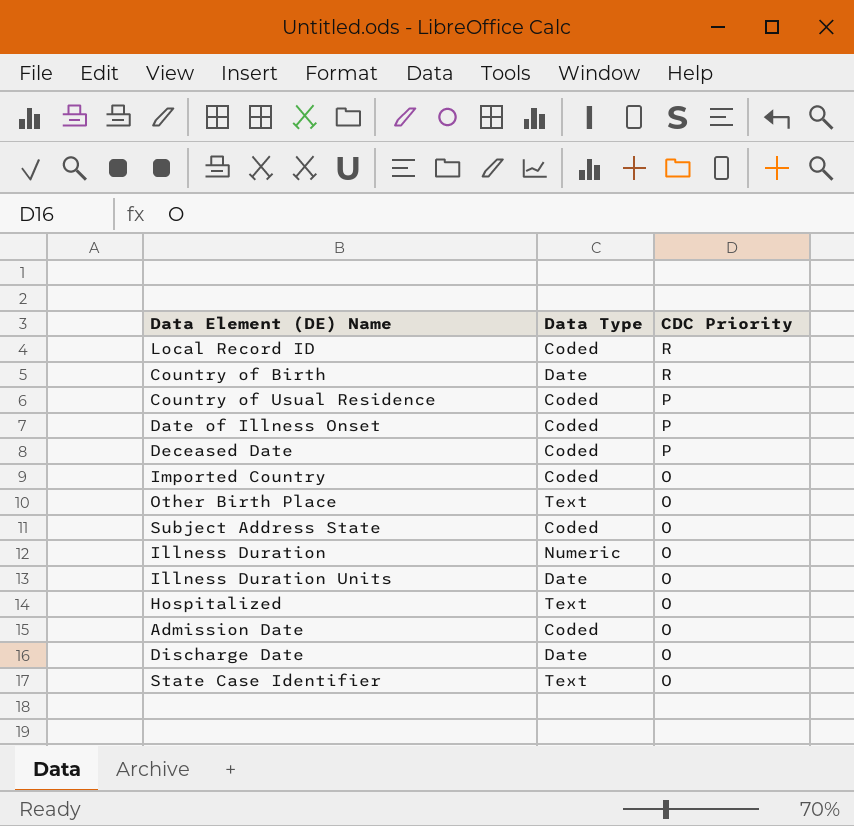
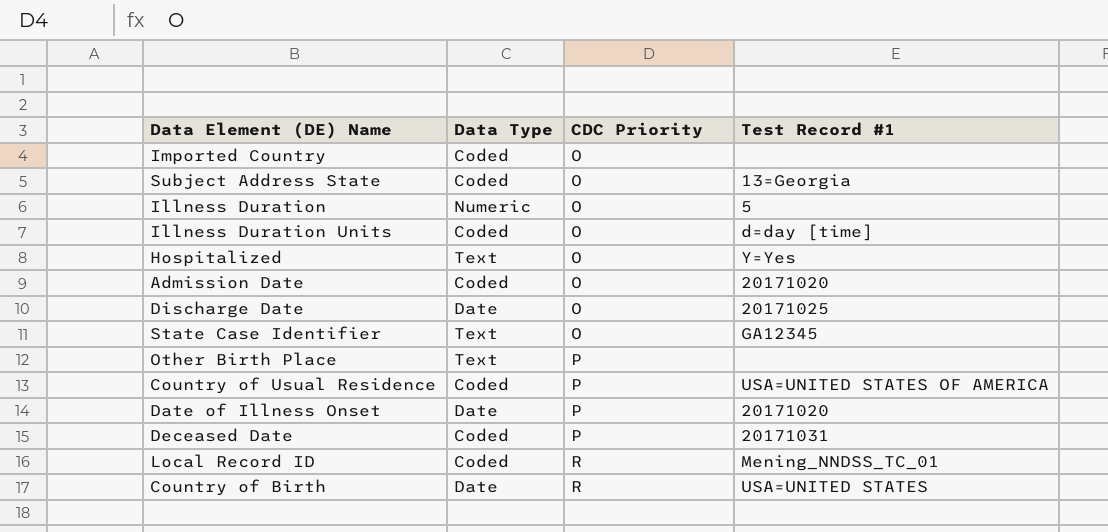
row order: CDC Priority descending -> CDC Priority ascending
column Test Record #1 | position: none -> 4
Illness Duration Units | Data Type: Date -> Coded
Other Birth Place | CDC Priority: O -> P
Date of Illness Onset | Data Type: Coded -> Date

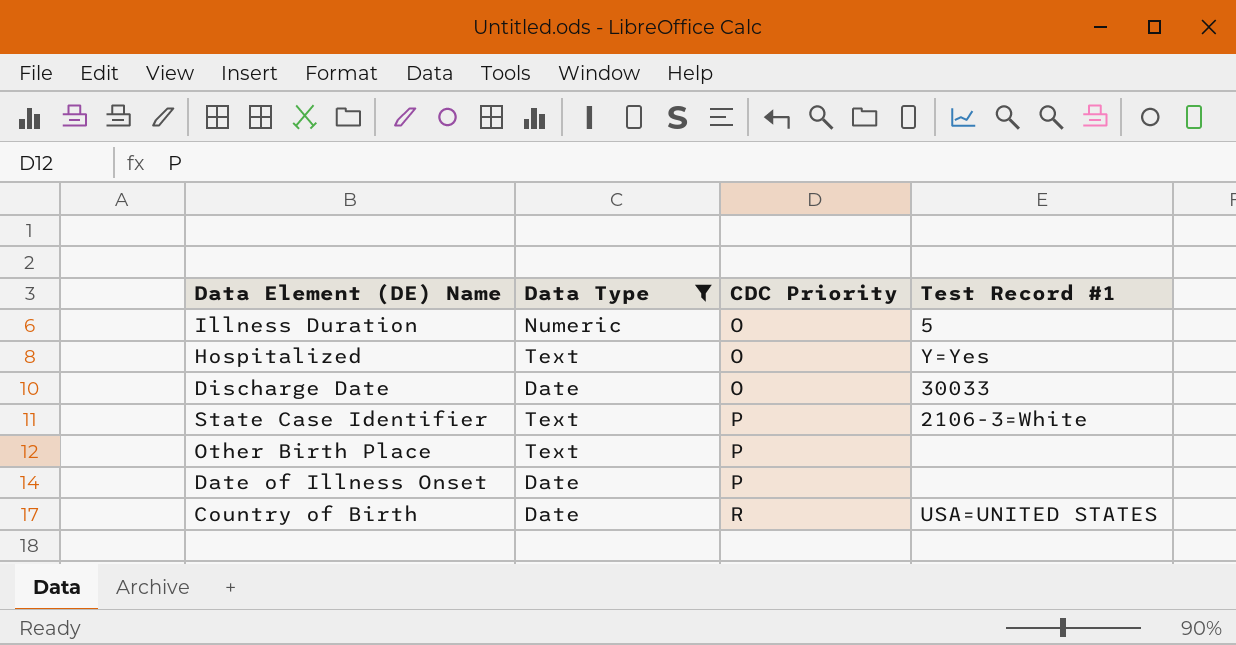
filter: none -> Data Type != Coded
Discharge Date | Test Record #1: 20171025 -> 30033
State Case Identifier | CDC Priority: O -> P
State Case Identifier | Test Record #1: GA12345 -> 2106-3=White
Date of Illness Onset | Test Record #1: 20171020 -> none

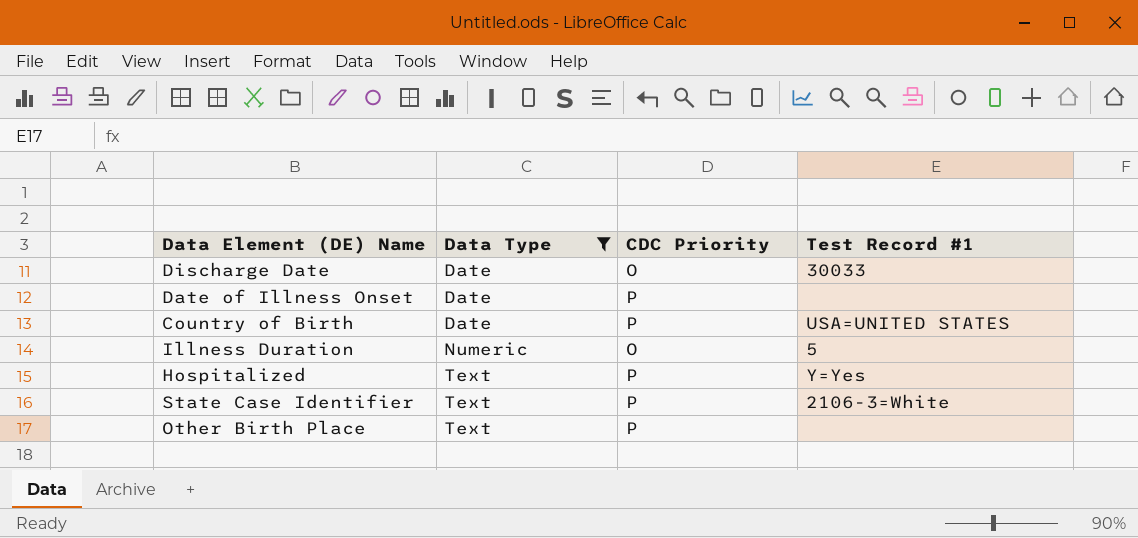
row order: CDC Priority ascending -> Data Type ascending
Country of Birth | CDC Priority: R -> P
Hospitalized | CDC Priority: O -> P

